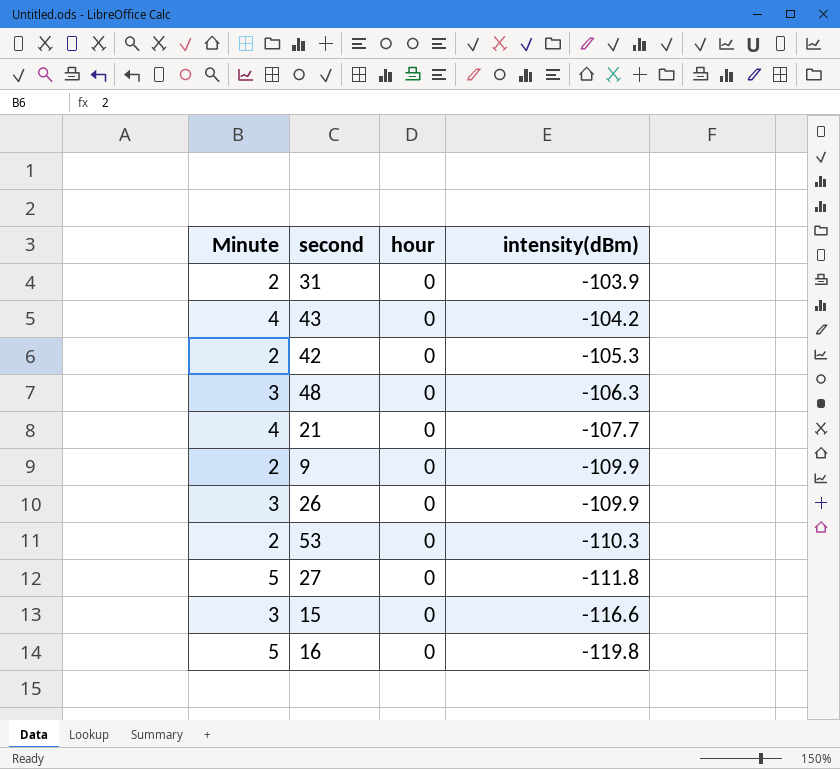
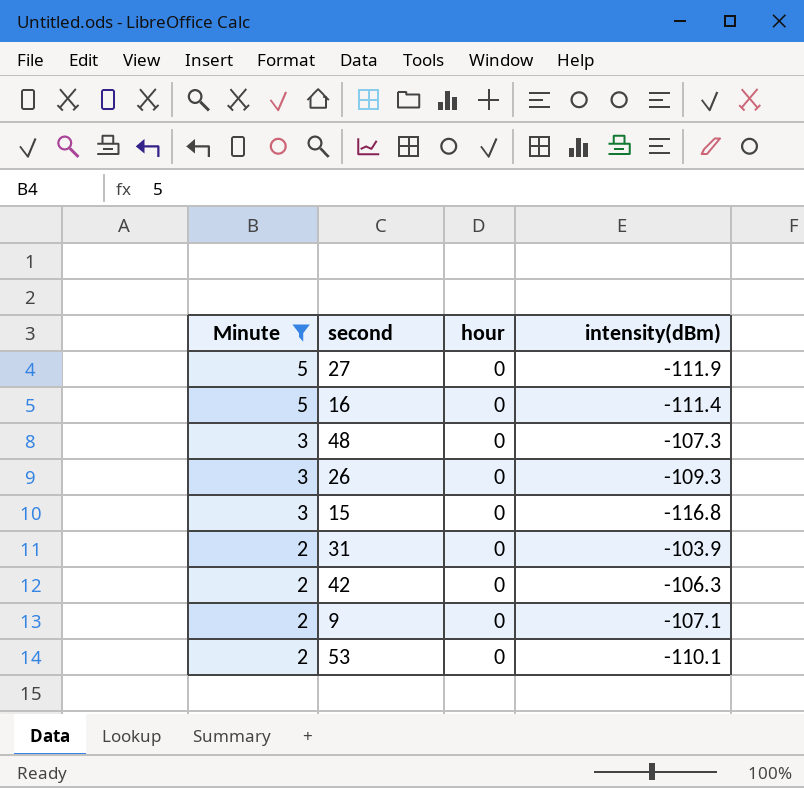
filter: none -> Minute != 4
row order: intensity(dBm) descending -> Minute descending
27 | intensity(dBm): -111.8 -> -111.9
16 | intensity(dBm): -119.8 -> -111.4
48 | intensity(dBm): -106.3 -> -107.3
26 | intensity(dBm): -109.9 -> -109.3
15 | intensity(dBm): -116.6 -> -116.8
42 | intensity(dBm): -105.3 -> -106.3
9 | intensity(dBm): -109.9 -> -107.1
53 | intensity(dBm): -110.3 -> -110.1

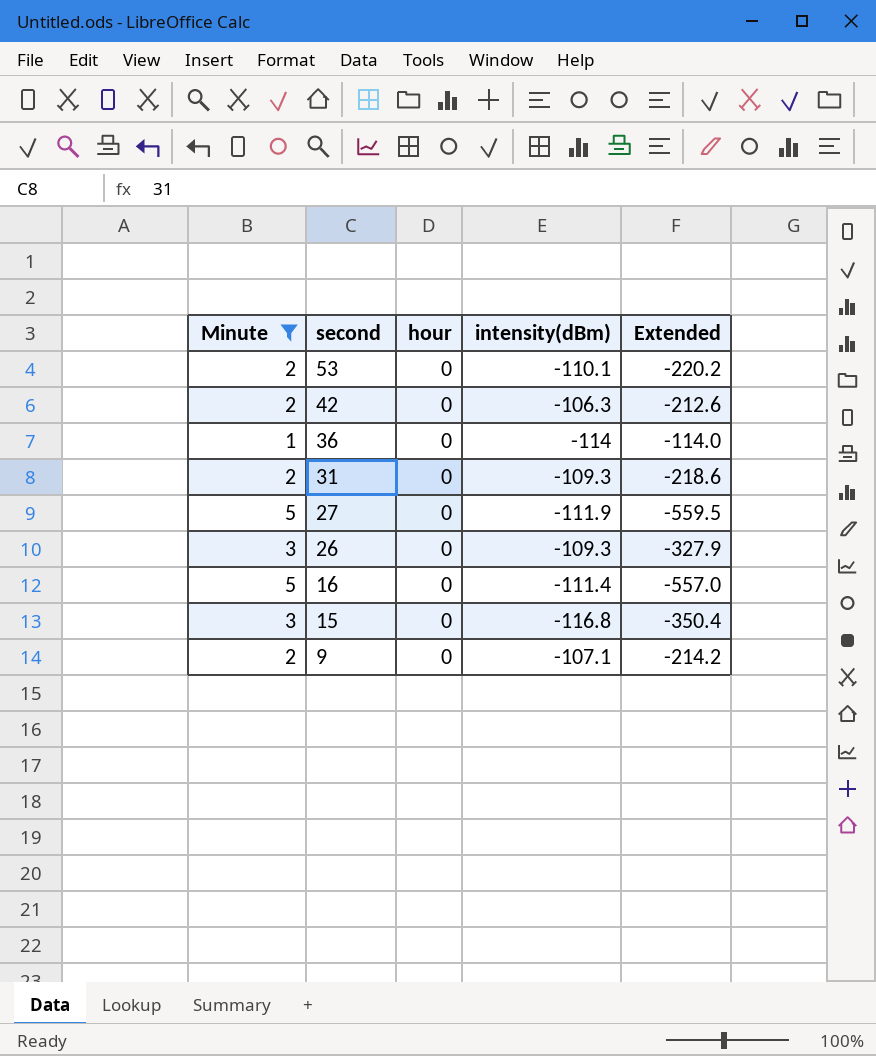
row order: Minute descending -> second descending
column Extended | formula: none -> [Minute] * [intensity(dBm)]
row 48: 3 | 0 | -107.3 -> none
row 36: none -> 1 | 0 | -114 | -114.0
31 | intensity(dBm): -103.9 -> -109.3

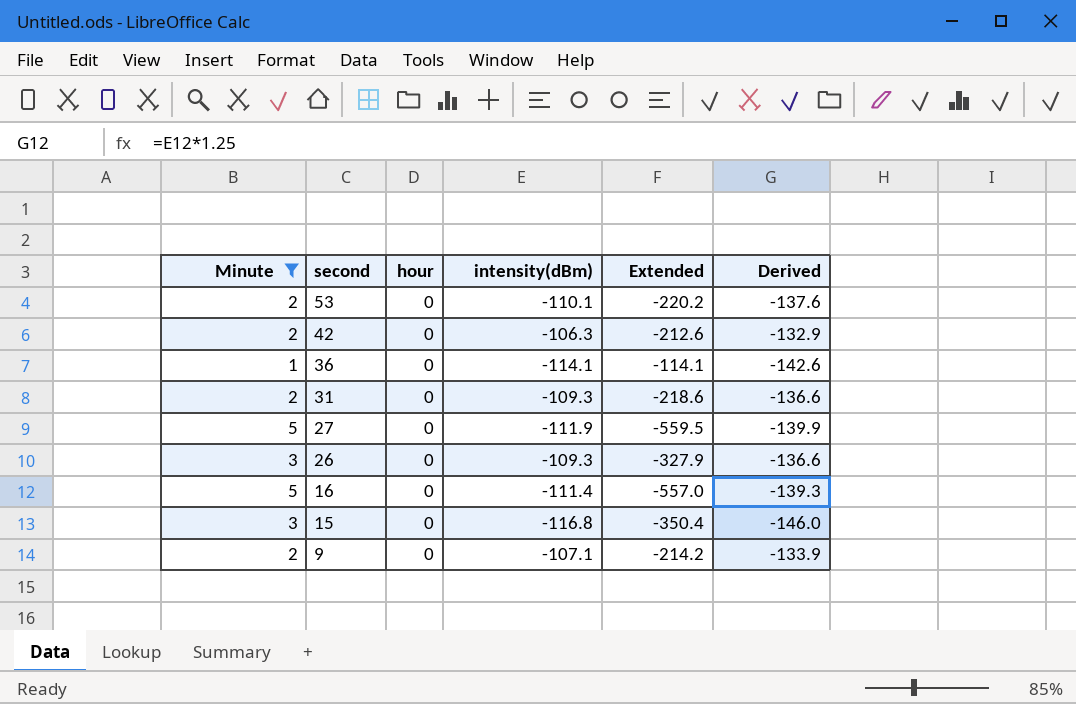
column Derived | formula: none -> [intensity(dBm)] * 1.25
36 | intensity(dBm): -114 -> -114.1
36 | Extended: -114.0 -> -114.1

